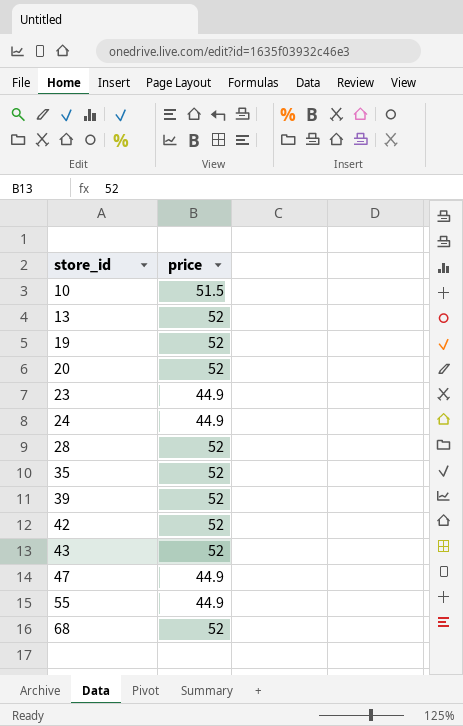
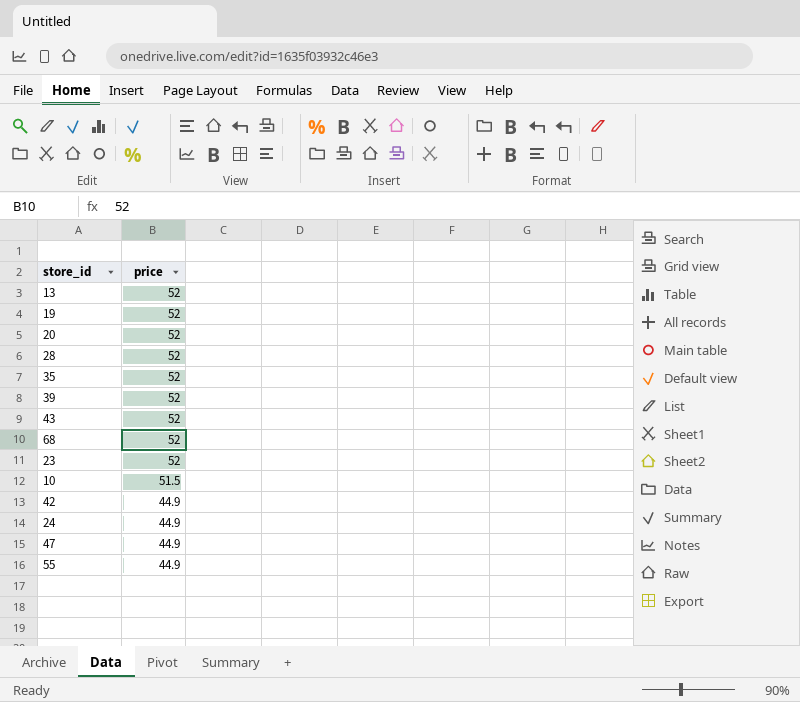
row order: store_id ascending -> price descending
23 | price: 44.9 -> 52
42 | price: 52 -> 44.9

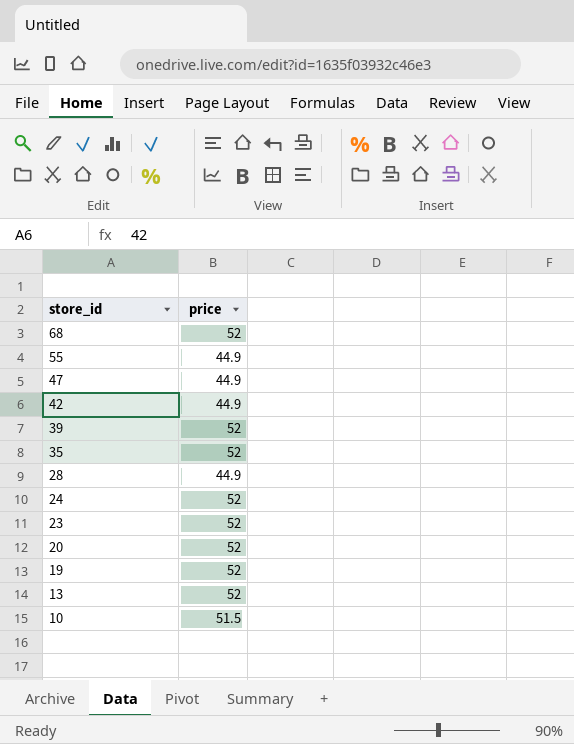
row order: price descending -> store_id descending
row 43: 52 -> none
28 | price: 52 -> 44.9
24 | price: 44.9 -> 52

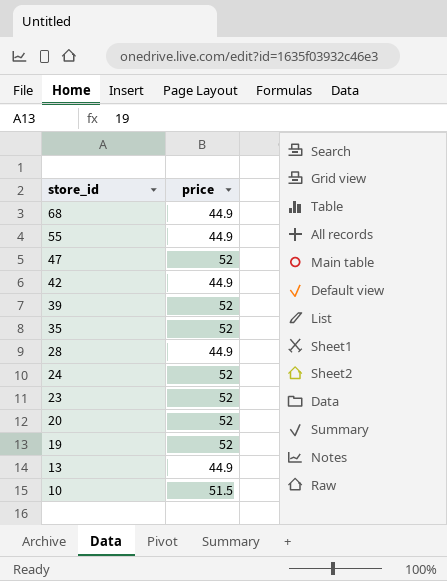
68 | price: 52 -> 44.9
47 | price: 44.9 -> 52
13 | price: 52 -> 44.9

